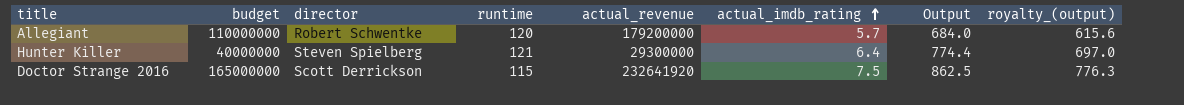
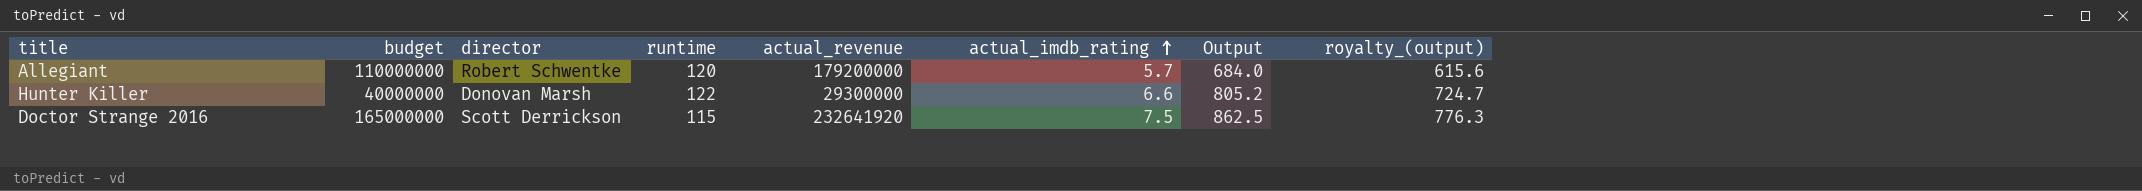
Hunter Killer | director: Steven Spielberg -> Donovan Marsh
Hunter Killer | runtime: 121 -> 122
Hunter Killer | actual_imdb_rating: 6.4 -> 6.6
Hunter Killer | Output: 774.4 -> 805.2
Hunter Killer | royalty_(output): 697.0 -> 724.7

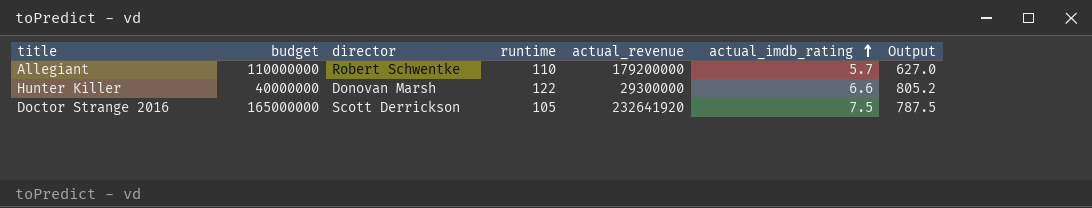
column royalty_(output) | formula: [Output] * 0.9 -> none
Allegiant | runtime: 120 -> 110
Allegiant | Output: 684.0 -> 627.0
Doctor Strange 2016 | runtime: 115 -> 105
Doctor Strange 2016 | Output: 862.5 -> 787.5

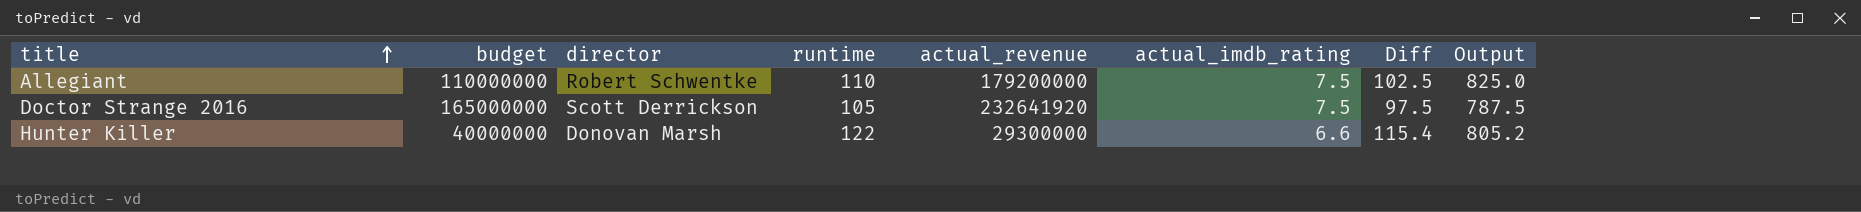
row order: actual_imdb_rating ascending -> title ascending
column Diff | formula: none -> [runtime] - [actual_imdb_rating]
Allegiant | actual_imdb_rating: 5.7 -> 7.5
Allegiant | Output: 627.0 -> 825.0

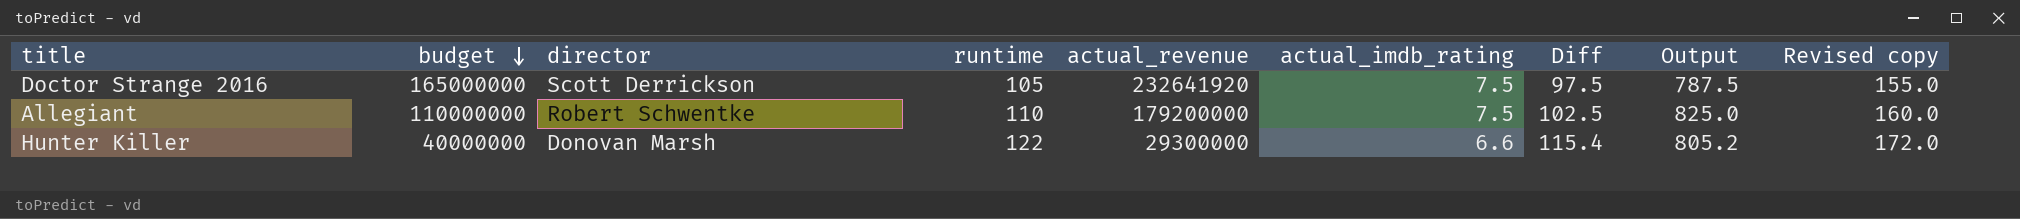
row order: title ascending -> budget descending
column Revised copy | formula: none -> [runtime] + 50

